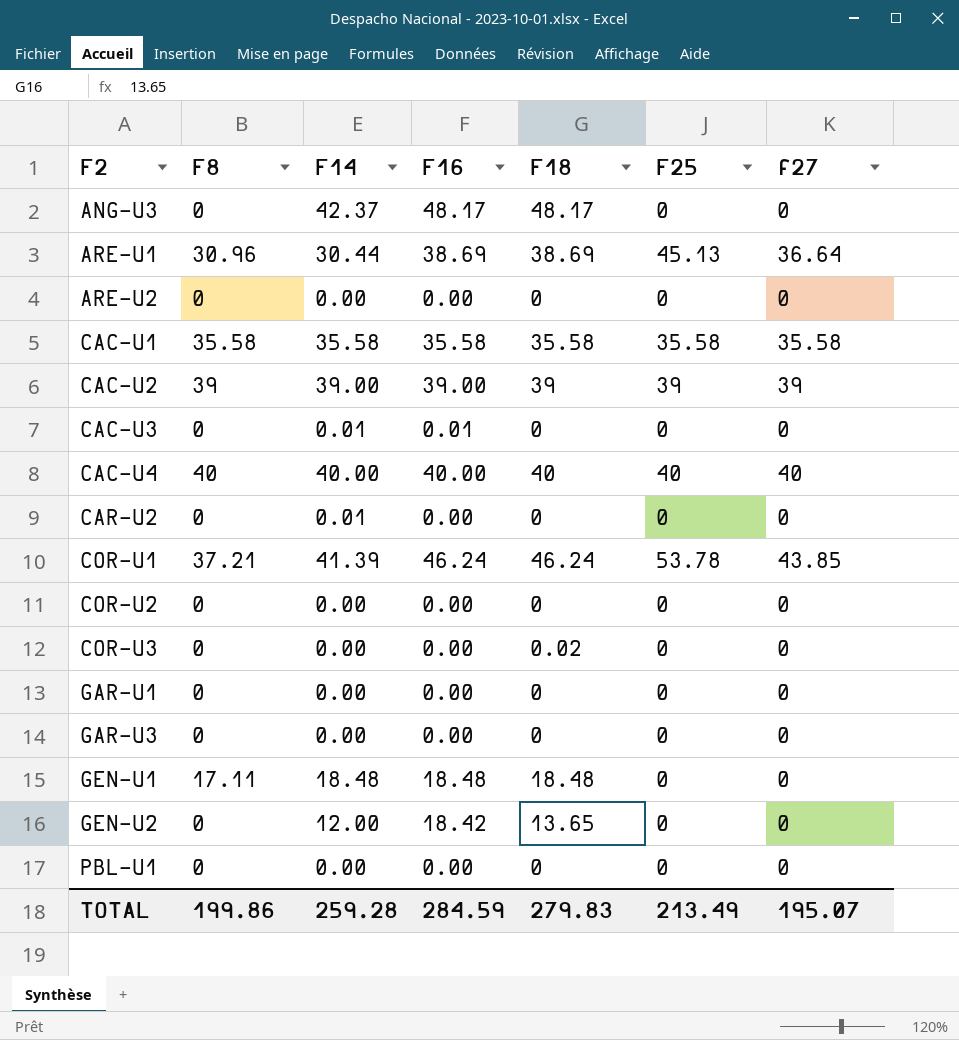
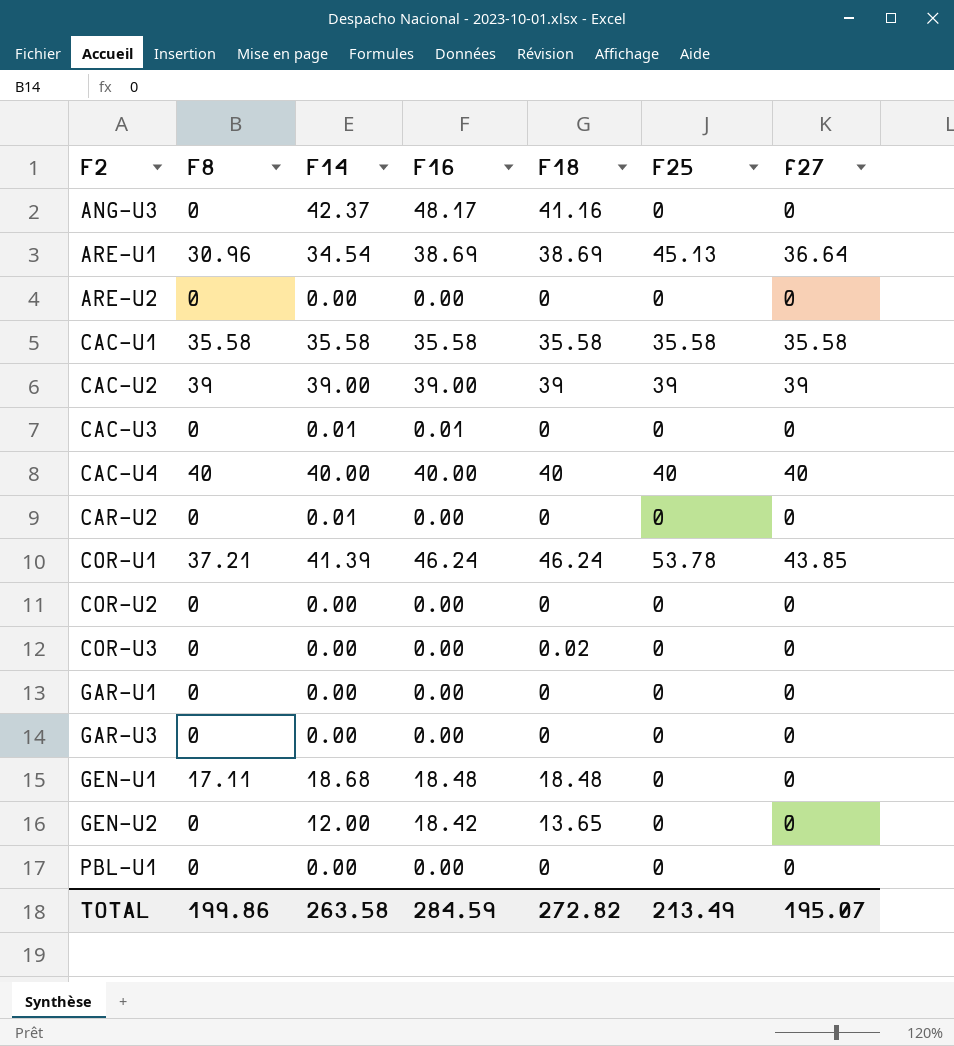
ANG-U3 | F18: 48.17 -> 41.16
ARE-U1 | F14: 30.44 -> 34.54
GEN-U1 | F14: 18.48 -> 18.68
TOTAL | F14: 259.28 -> 263.58
TOTAL | F18: 279.83 -> 272.82

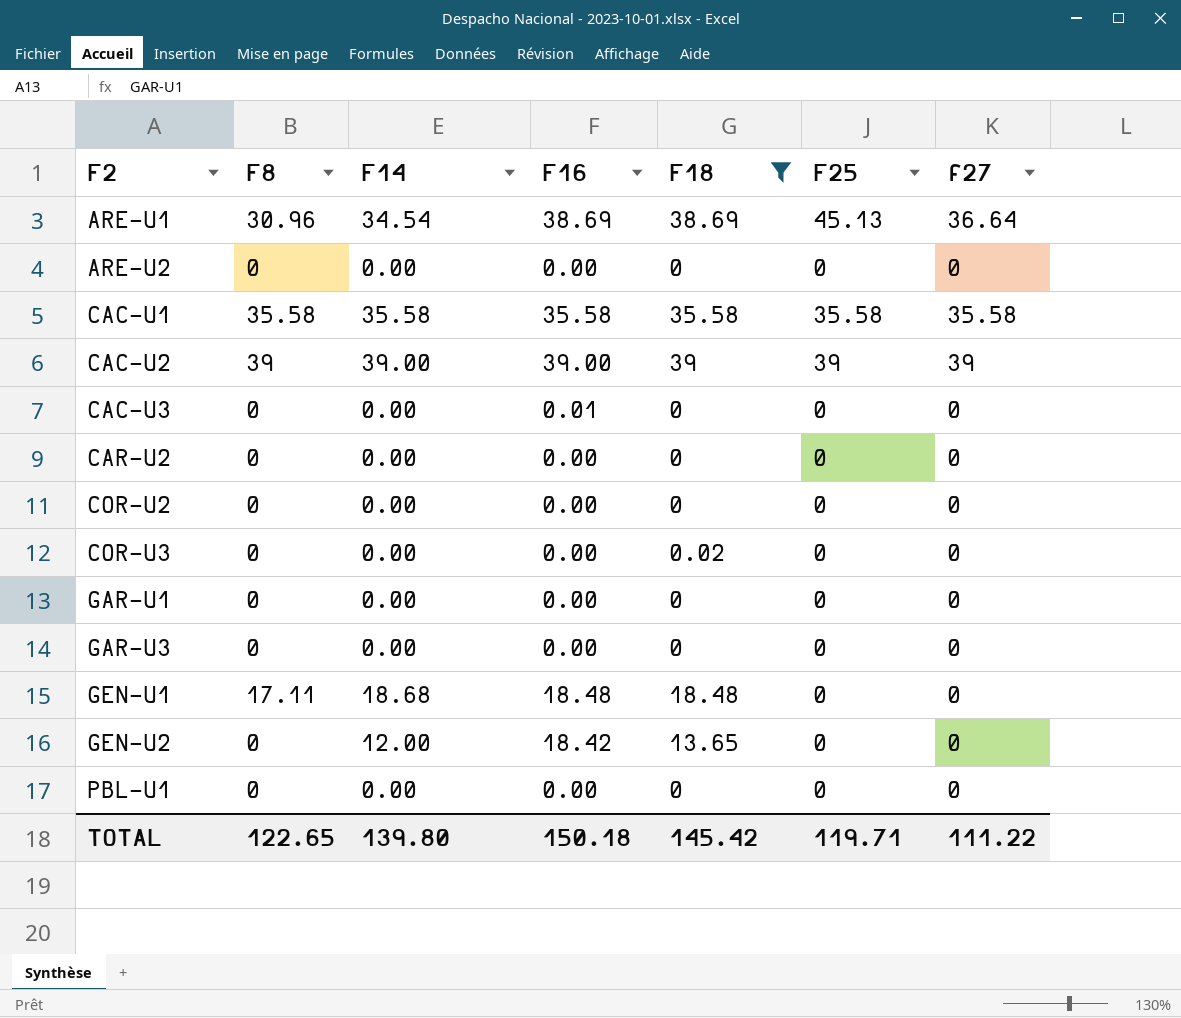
filter: none -> F18 <= 39
CAC-U3 | F14: 0.01 -> 0.00
CAR-U2 | F14: 0.01 -> 0.00
TOTAL | F8: 199.86 -> 122.65
TOTAL | F14: 263.58 -> 139.80
TOTAL | F16: 284.59 -> 150.18
TOTAL | F18: 272.82 -> 145.42
TOTAL | F25: 213.49 -> 119.71
TOTAL | f27: 195.07 -> 111.22

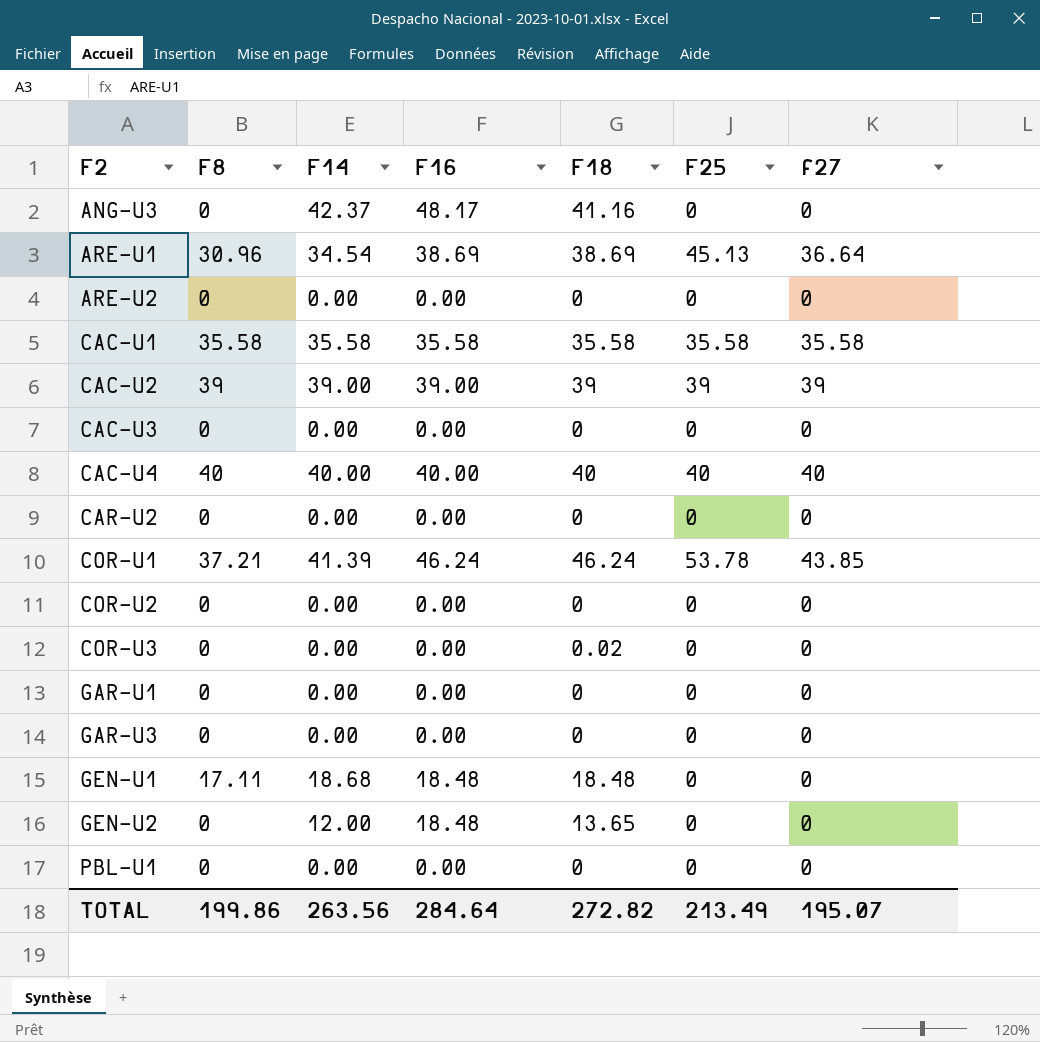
filter: F18 <= 39 -> none
CAC-U3 | F16: 0.01 -> 0.00
GEN-U2 | F16: 18.42 -> 18.48
TOTAL | F8: 122.65 -> 199.86
TOTAL | F14: 139.80 -> 263.56
TOTAL | F16: 150.18 -> 284.64
TOTAL | F18: 145.42 -> 272.82
TOTAL | F25: 119.71 -> 213.49
TOTAL | f27: 111.22 -> 195.07

